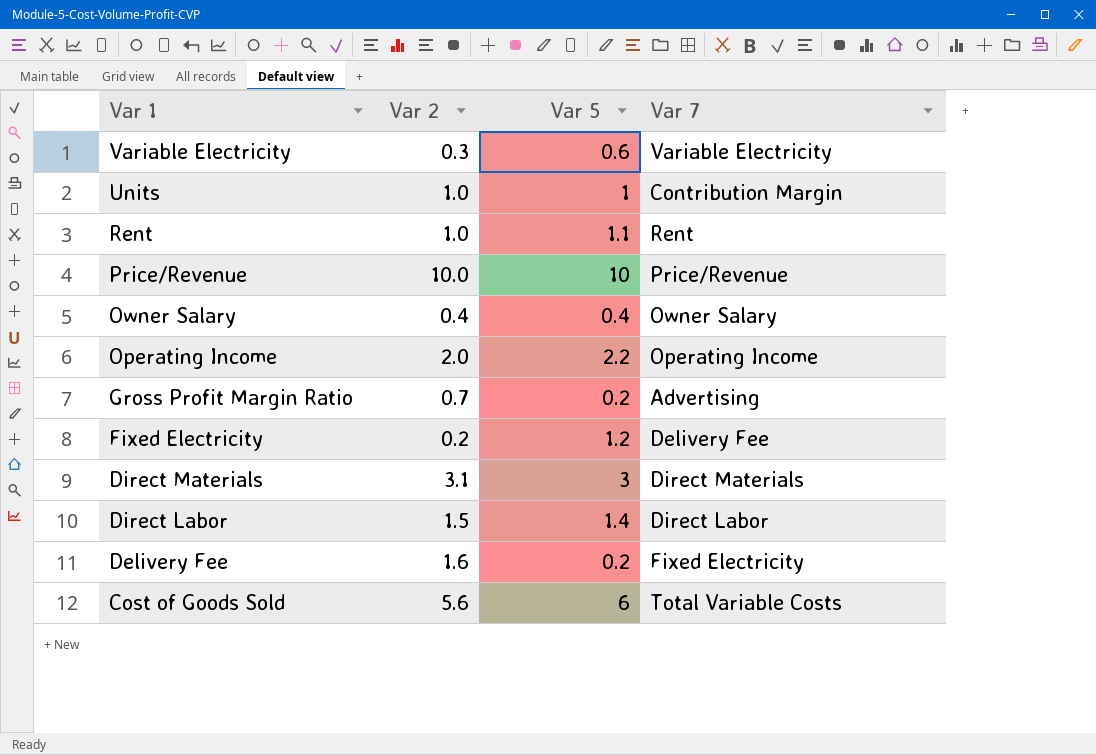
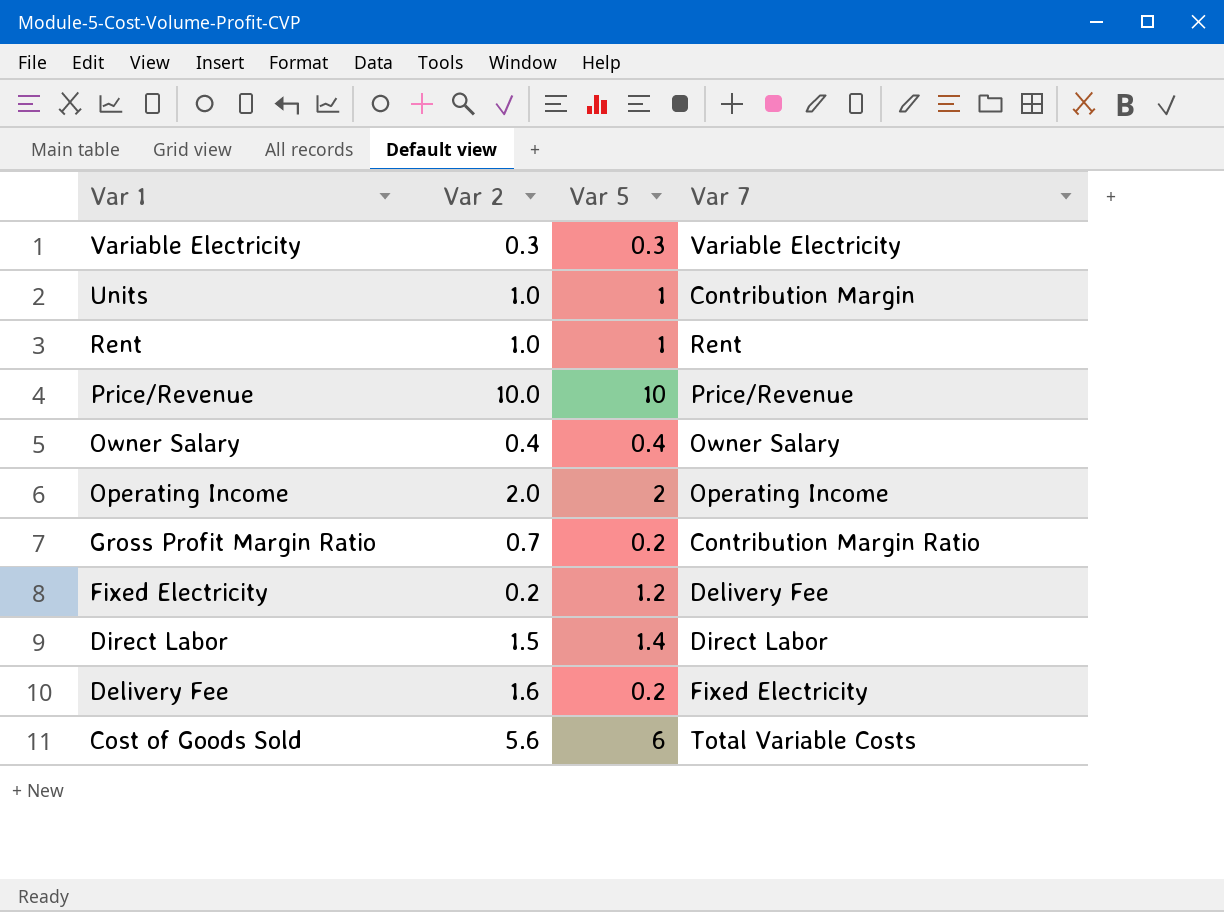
row Direct Materials: 3.1 | 3 | Direct Materials -> none
Variable Electricity | Var 5: 0.6 -> 0.3
Rent | Var 5: 1.1 -> 1
Operating Income | Var 5: 2.2 -> 2
Gross Profit Margin Ratio | Var 7: Advertising -> Contribution Margin Ratio

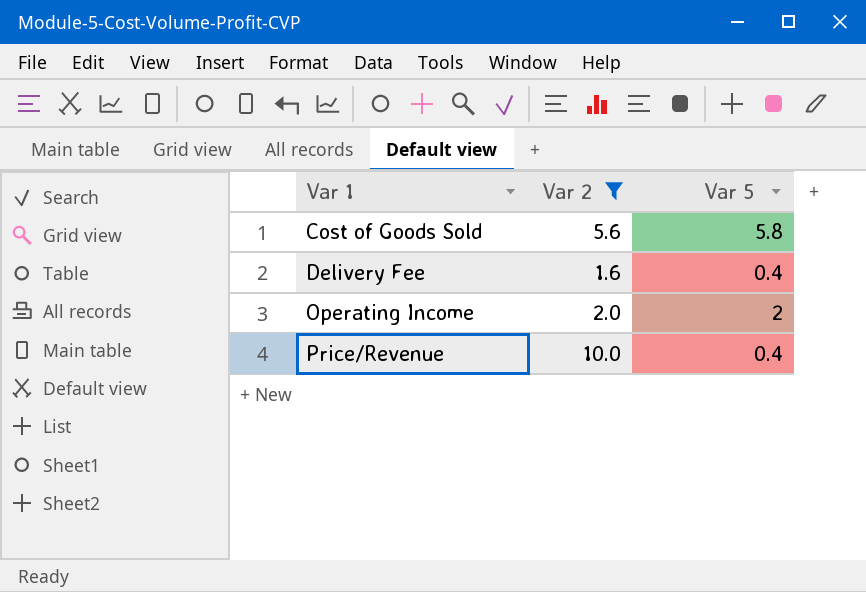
filter: none -> Var 2 >= 1.6
row order: Var 1 descending -> Var 1 ascending
column Var 7 | position: 4 -> none
Cost of Goods Sold | Var 5: 6 -> 5.8
Delivery Fee | Var 5: 0.2 -> 0.4
Price/Revenue | Var 5: 10 -> 0.4

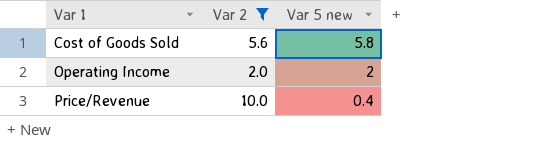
column name: Var 5 -> Var 5 new
row Delivery Fee: 1.6 | 0.4 -> none

